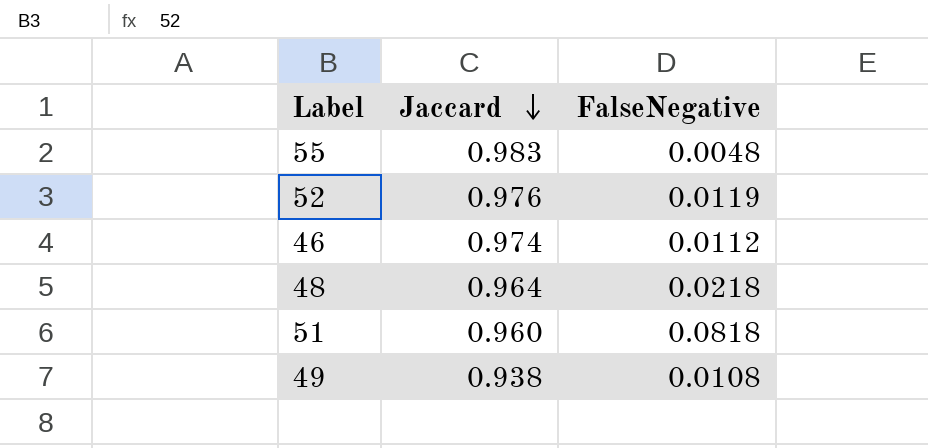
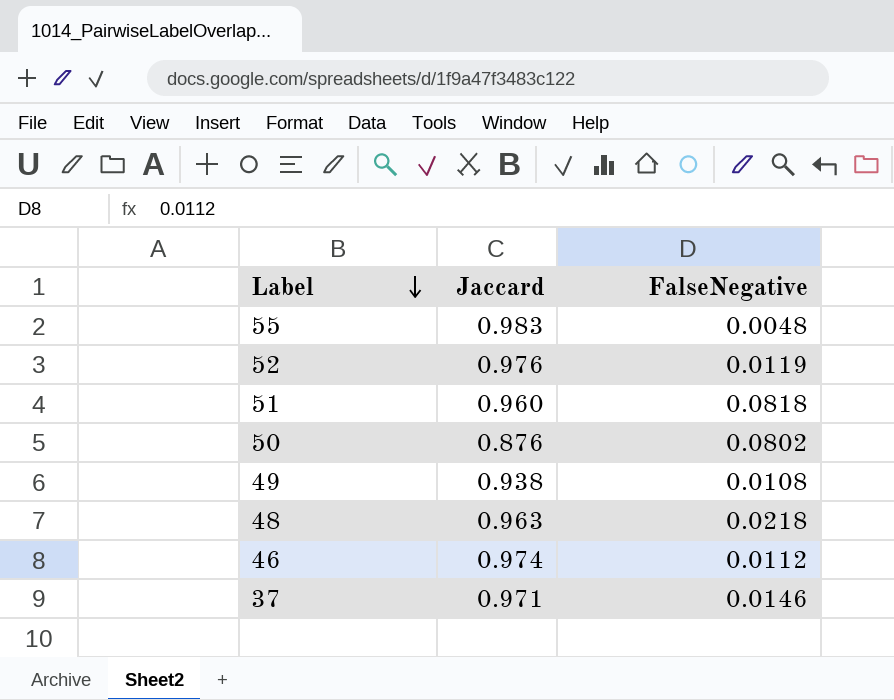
row order: Jaccard descending -> Label descending
row 50: none -> 0.876 | 0.0802
48 | Jaccard: 0.964 -> 0.963
row 37: none -> 0.971 | 0.0146

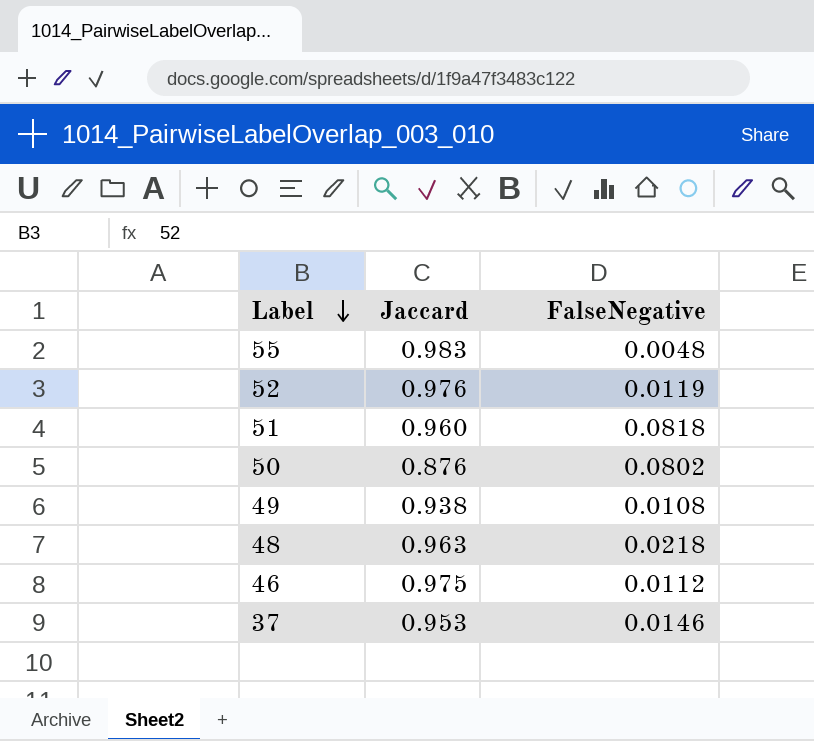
46 | Jaccard: 0.974 -> 0.975
37 | Jaccard: 0.971 -> 0.953

